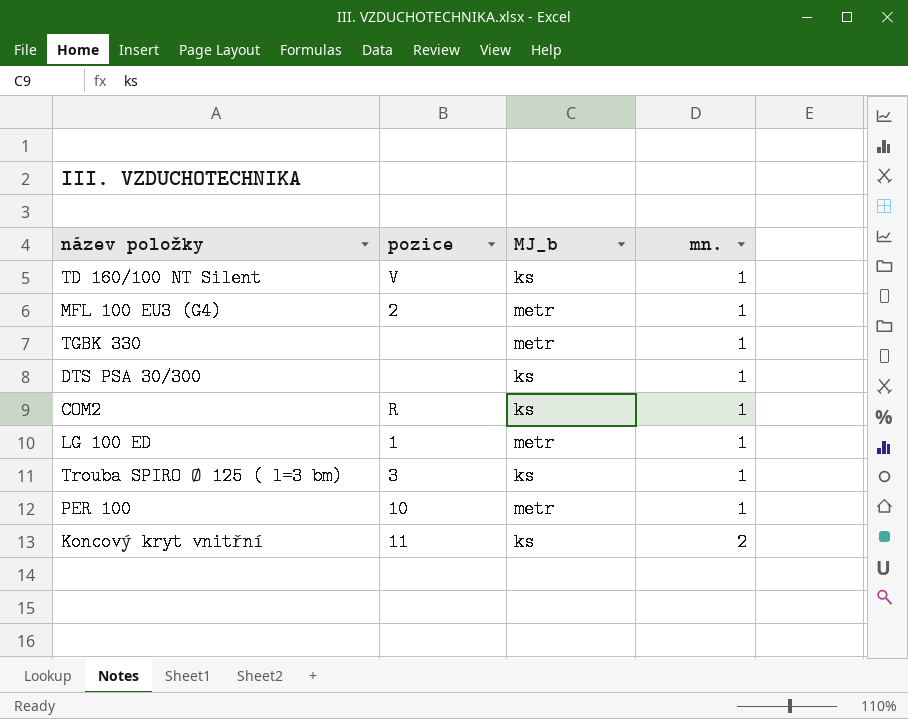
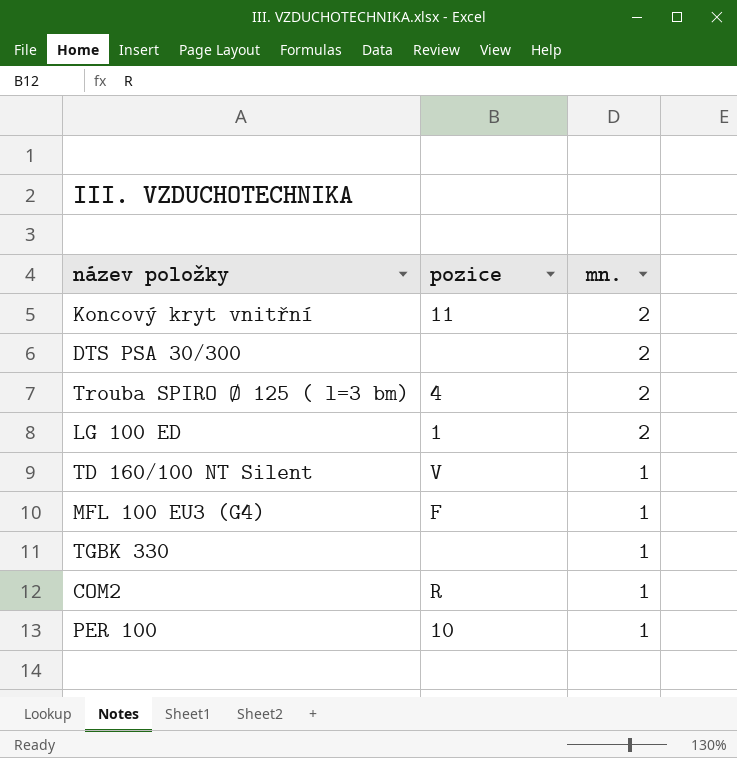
row order: mn. ascending -> mn. descending
column MJ_b | position: 3 -> none
DTS PSA 30/300 | mn.: 1 -> 2
Trouba SPIRO Ø 125 ( l=3 bm) | pozice: 3 -> 4
Trouba SPIRO Ø 125 ( l=3 bm) | mn.: 1 -> 2
LG 100 ED | mn.: 1 -> 2
MFL 100 EU3 (G4) | pozice: 2 -> F

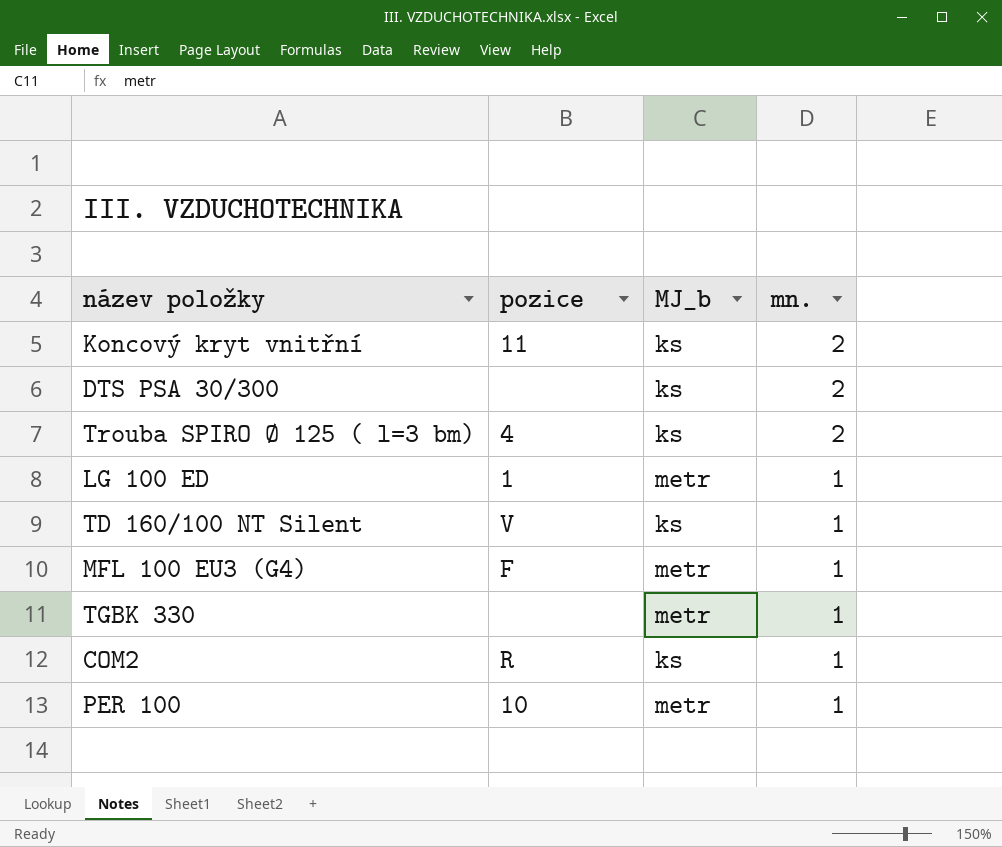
column MJ_b | position: none -> 3
LG 100 ED | mn.: 2 -> 1

